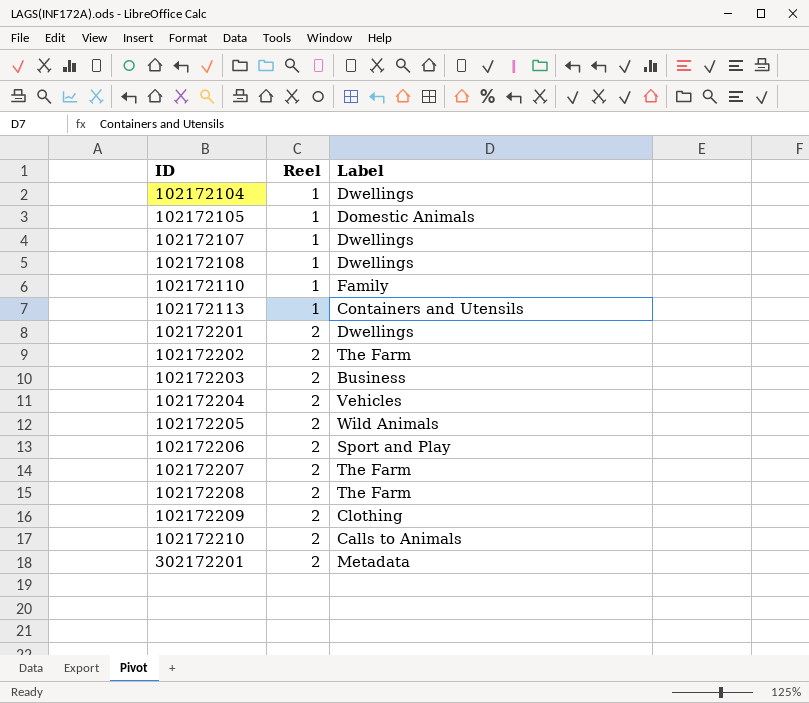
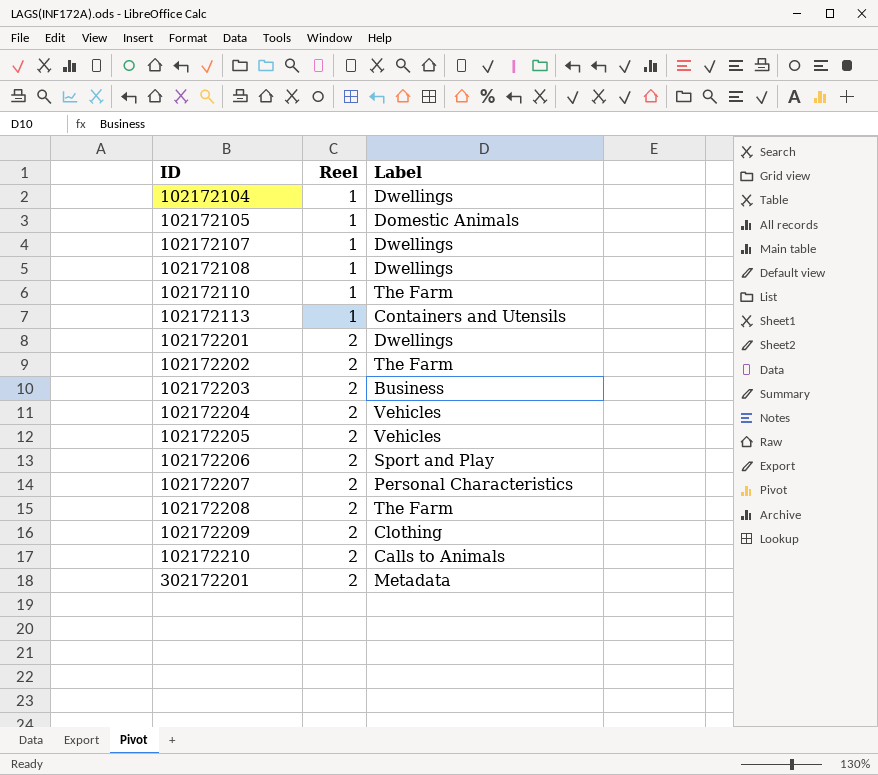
102172110 | Label: Family -> The Farm
102172205 | Label: Wild Animals -> Vehicles
102172207 | Label: The Farm -> Personal Characteristics

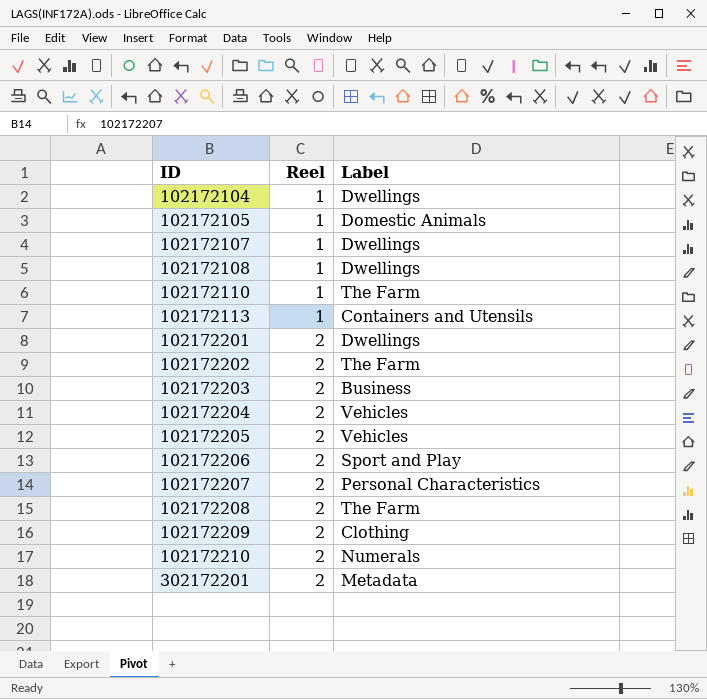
102172210 | Label: Calls to Animals -> Numerals

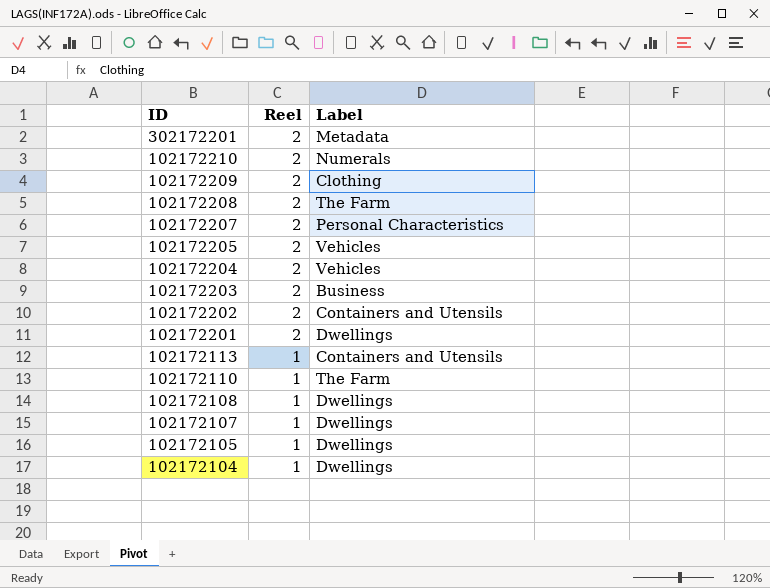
row order: ID ascending -> ID descending
row 102172206: 2 | Sport and Play -> none
102172202 | Label: The Farm -> Containers and Utensils
102172105 | Label: Domestic Animals -> Dwellings

